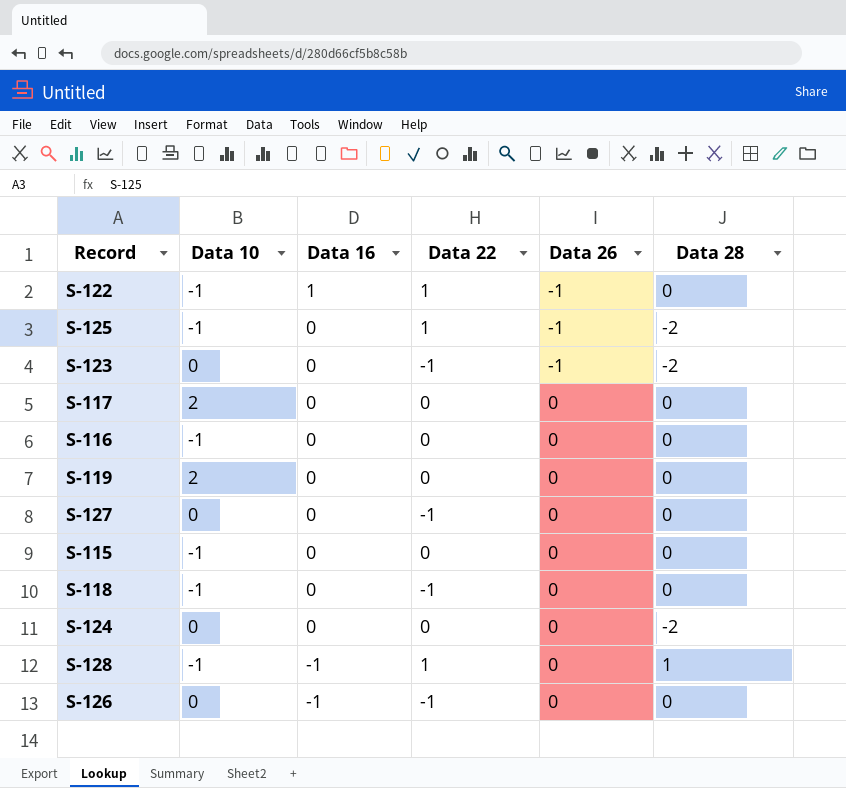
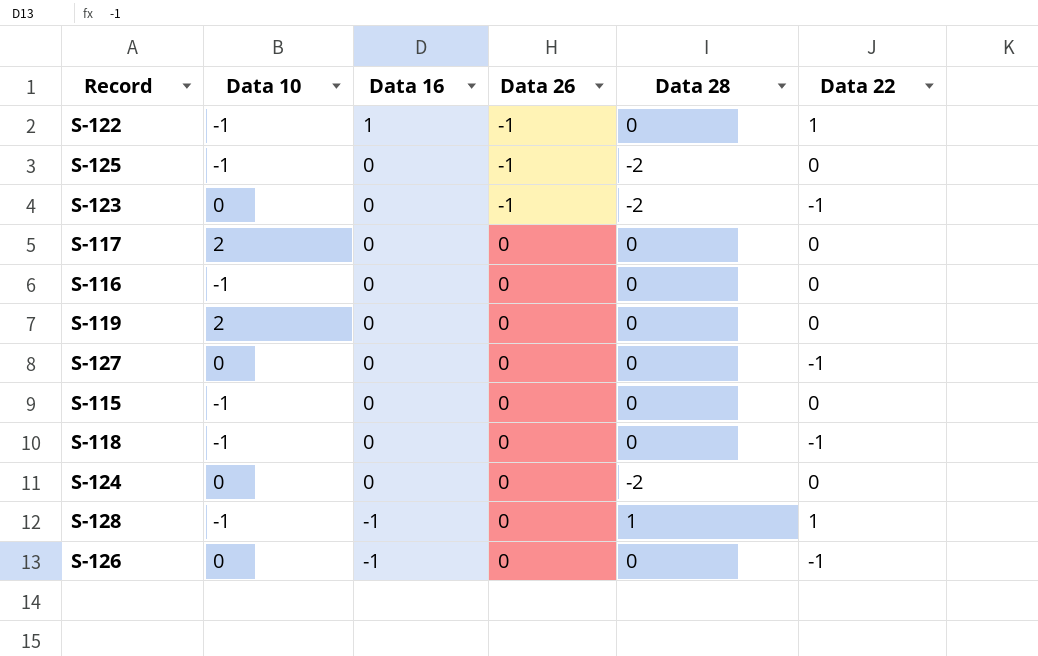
column Data 22 | position: 4 -> 6
S-125 | Data 22: 1 -> 0

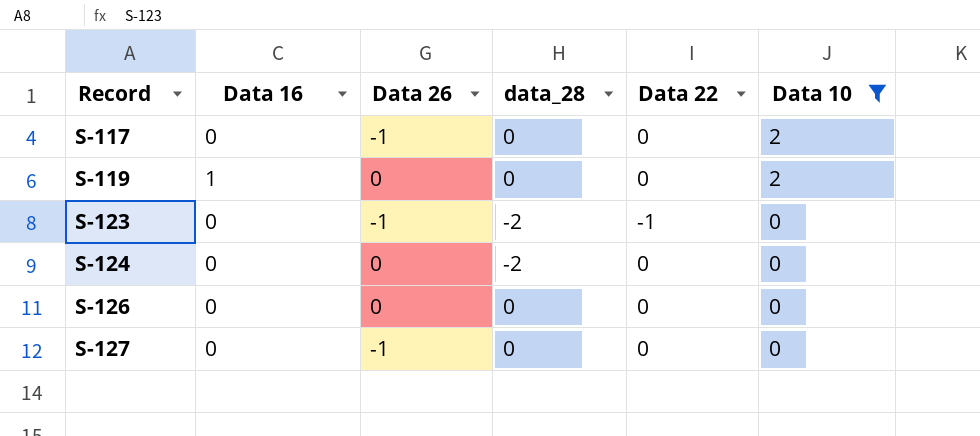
filter: none -> Data 10 != -1
row order: Data 16 descending -> Record ascending
column name: Data 28 -> data_28
column Data 10 | position: 2 -> 6
S-117 | Data 26: 0 -> -1
S-119 | Data 16: 0 -> 1
S-126 | Data 16: -1 -> 0
S-126 | Data 22: -1 -> 0
S-127 | Data 26: 0 -> -1
S-127 | Data 22: -1 -> 0

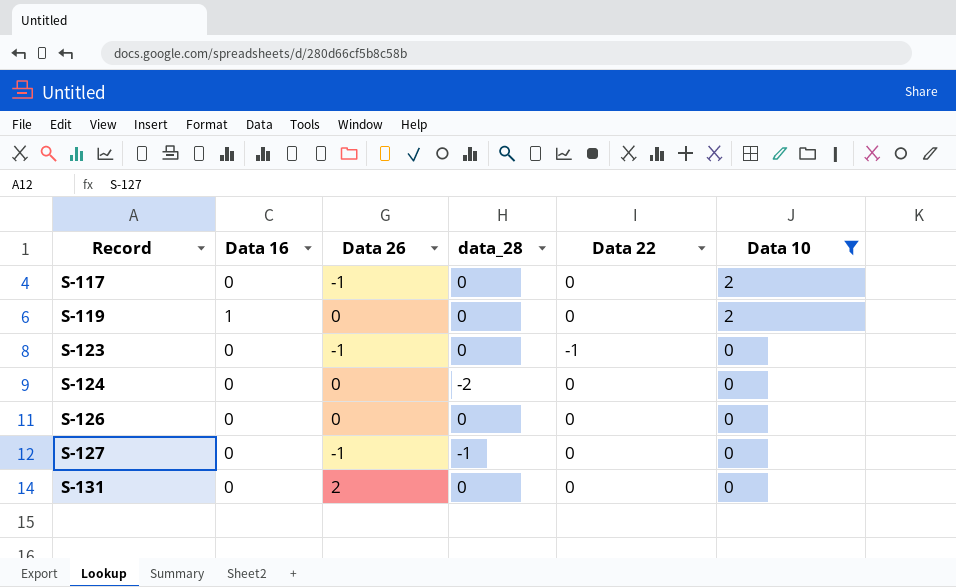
S-123 | data_28: -2 -> 0
S-127 | data_28: 0 -> -1
row S-131: none -> 0 | 2 | 0 | 0 | 0

